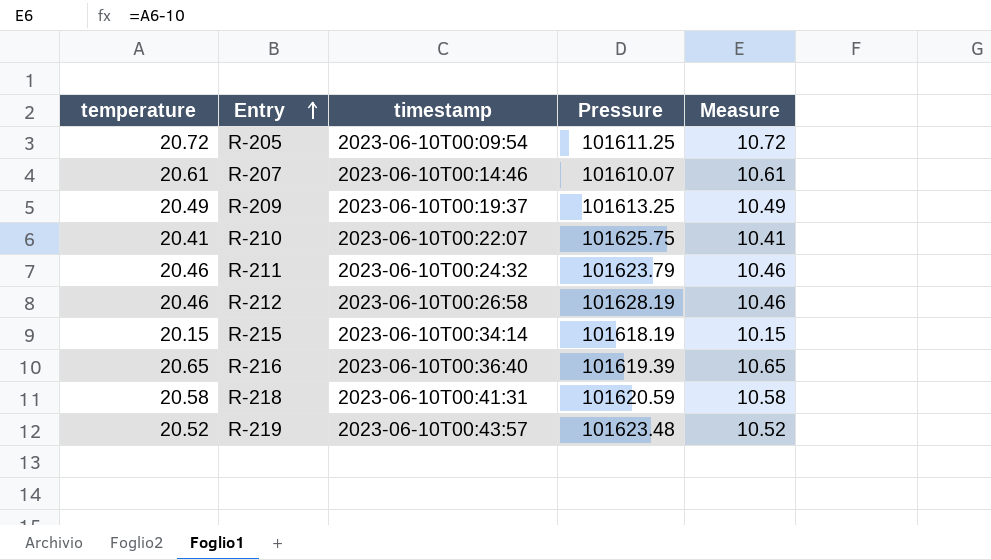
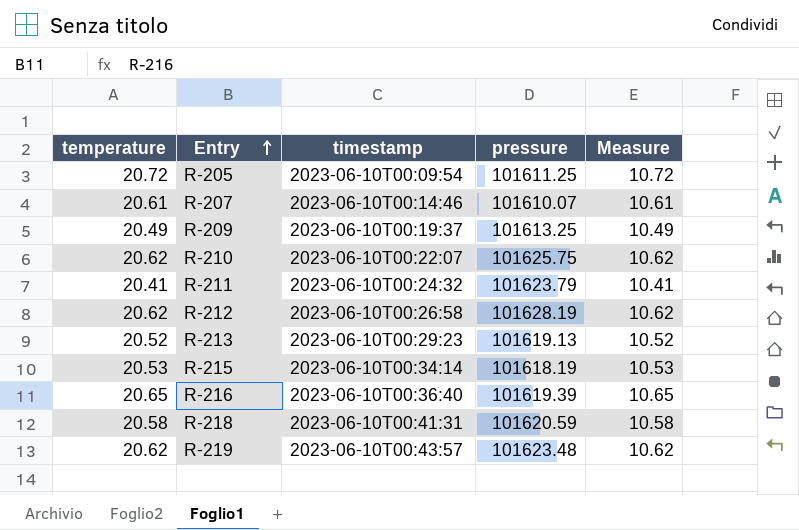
column name: Pressure -> pressure
R-210 | temperature: 20.41 -> 20.62
R-210 | Measure: 10.41 -> 10.62
R-211 | temperature: 20.46 -> 20.41
R-211 | Measure: 10.46 -> 10.41
R-212 | temperature: 20.46 -> 20.62
R-212 | Measure: 10.46 -> 10.62
row R-213: none -> 20.52 | 2023-06-10T00:29:23 | 101619.13 | 10.52
R-215 | temperature: 20.15 -> 20.53
R-215 | Measure: 10.15 -> 10.53
R-219 | temperature: 20.52 -> 20.62
R-219 | Measure: 10.52 -> 10.62

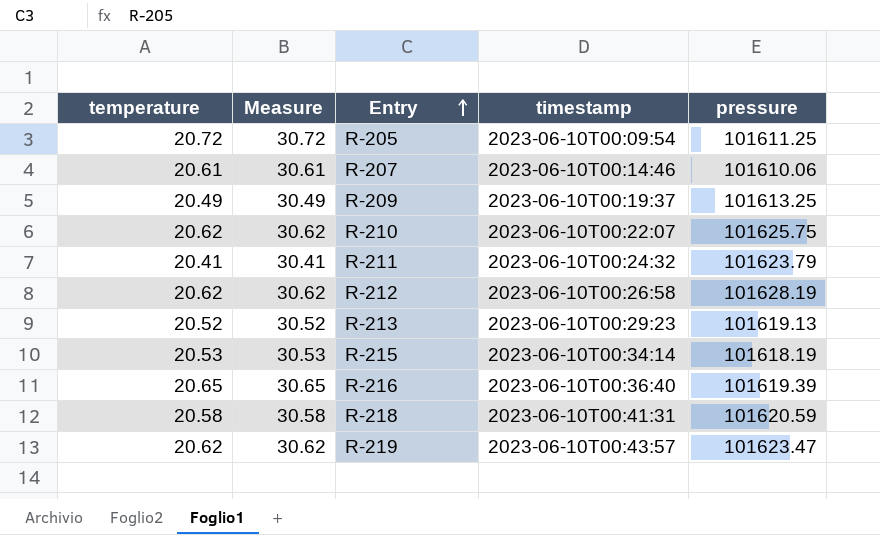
column Measure | formula: [temperature] - 10 -> [temperature] + 10
column Measure | position: 5 -> 2
R-207 | pressure: 101610.07 -> 101610.06
R-219 | pressure: 101623.48 -> 101623.47

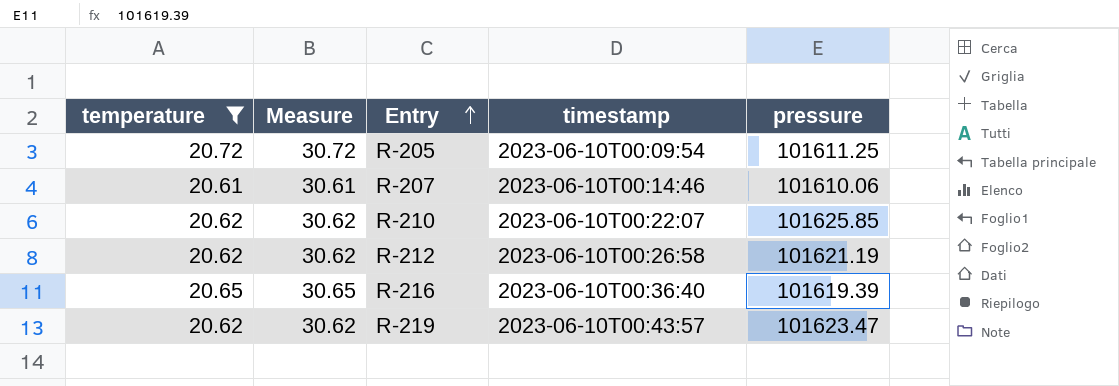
filter: none -> temperature >= 20.61
R-210 | pressure: 101625.75 -> 101625.85
R-212 | pressure: 101628.19 -> 101621.19

